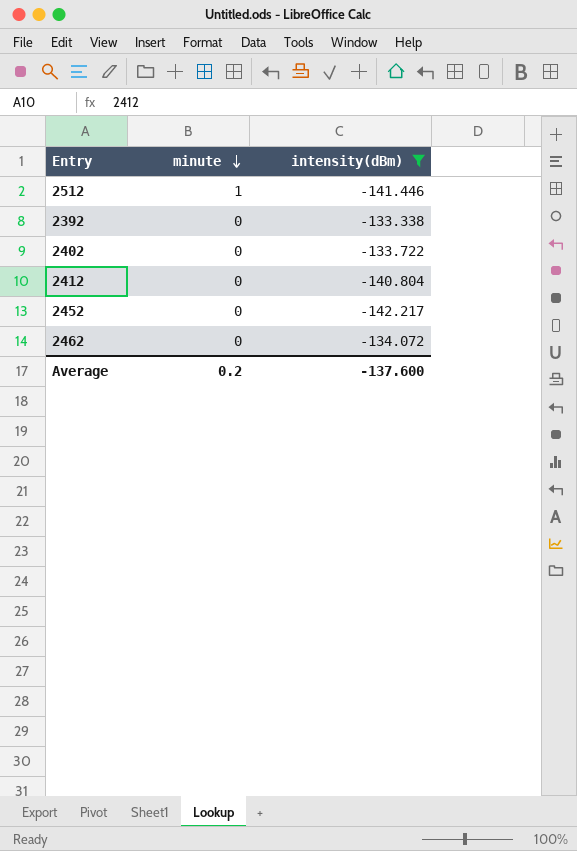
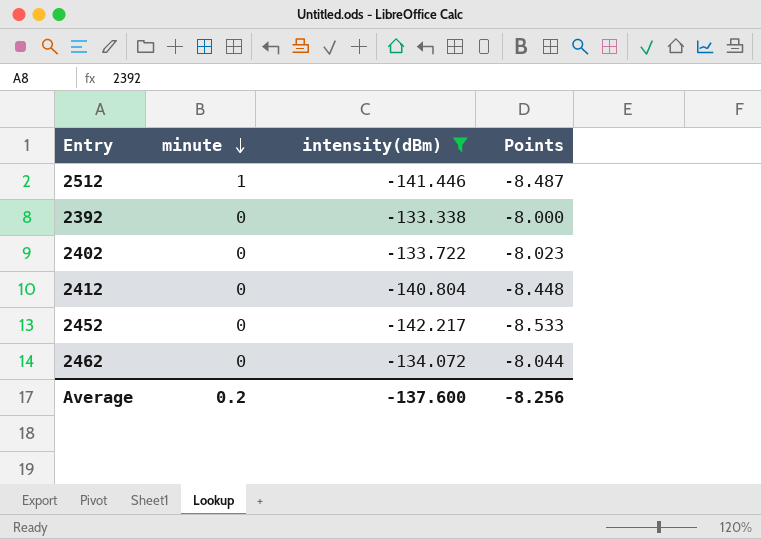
column Points | formula: none -> [intensity(dBm)] * 0.06

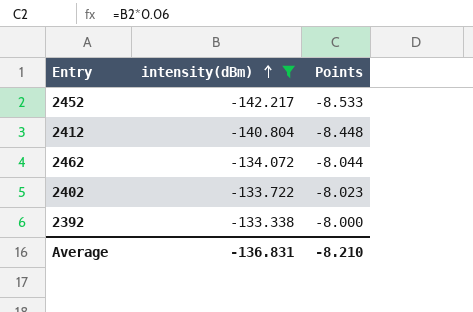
row order: minute descending -> intensity(dBm) ascending
column minute | position: 2 -> none
row 2512: 1 | -141.446 | -8.487 -> none
Average | intensity(dBm): -137.600 -> -136.831
Average | Points: -8.256 -> -8.210

